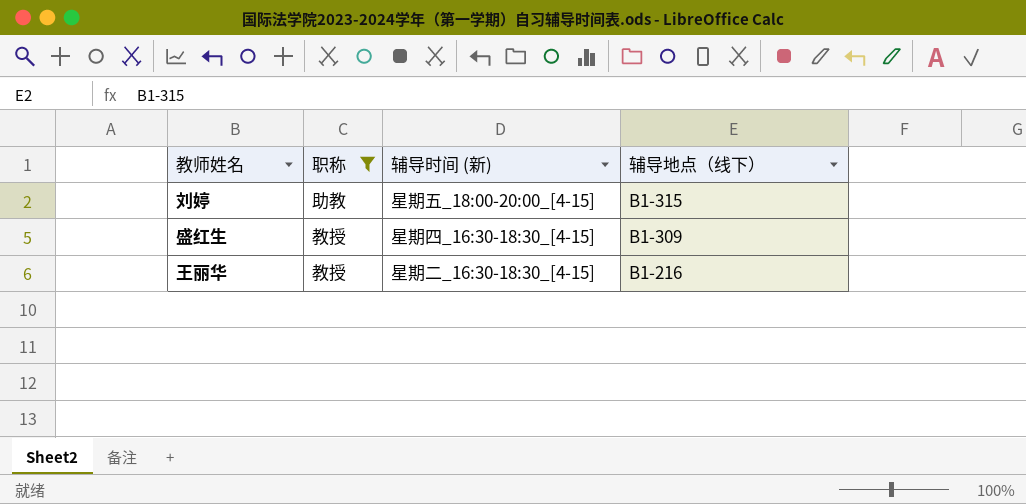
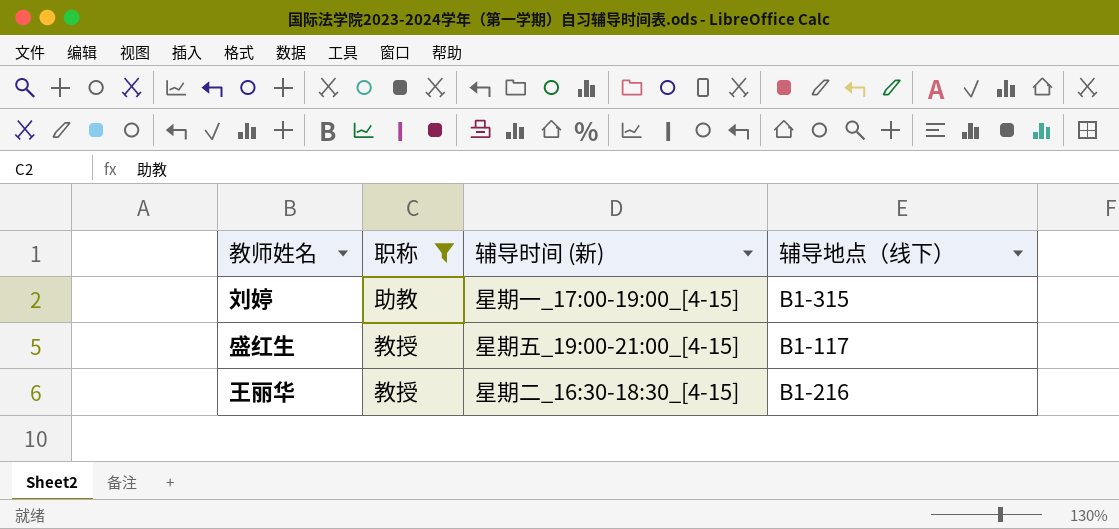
刘婷 | 辅导时间 (新): 星期五_18:00-20:00_[4-15] -> 星期一_17:00-19:00_[4-15]
盛红生 | 辅导时间 (新): 星期四_16:30-18:30_[4-15] -> 星期五_19:00-21:00_[4-15]
盛红生 | 辅导地点（线下）: B1-309 -> B1-117

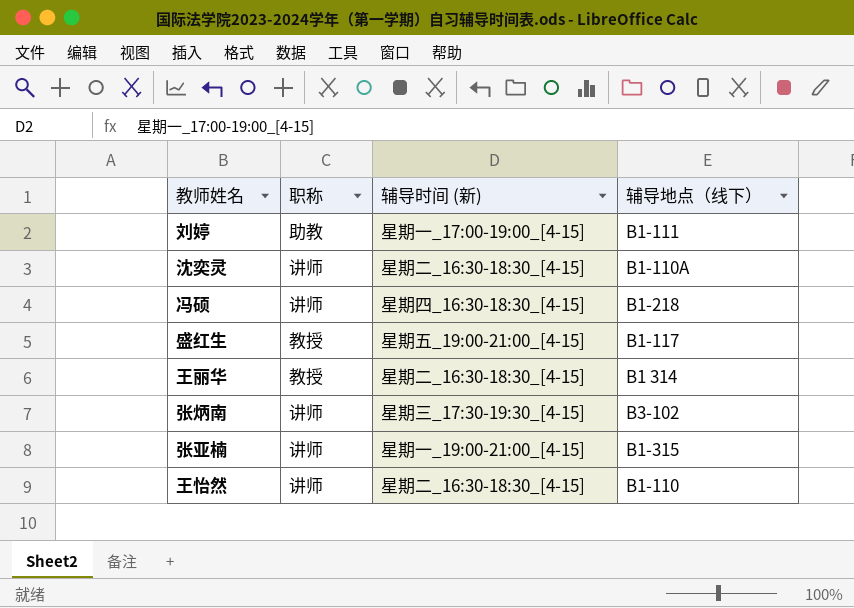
filter: 职称 != 讲师 -> none
刘婷 | 辅导地点（线下）: B1-315 -> B1-111
王丽华 | 辅导地点（线下）: B1-216 -> B1 314

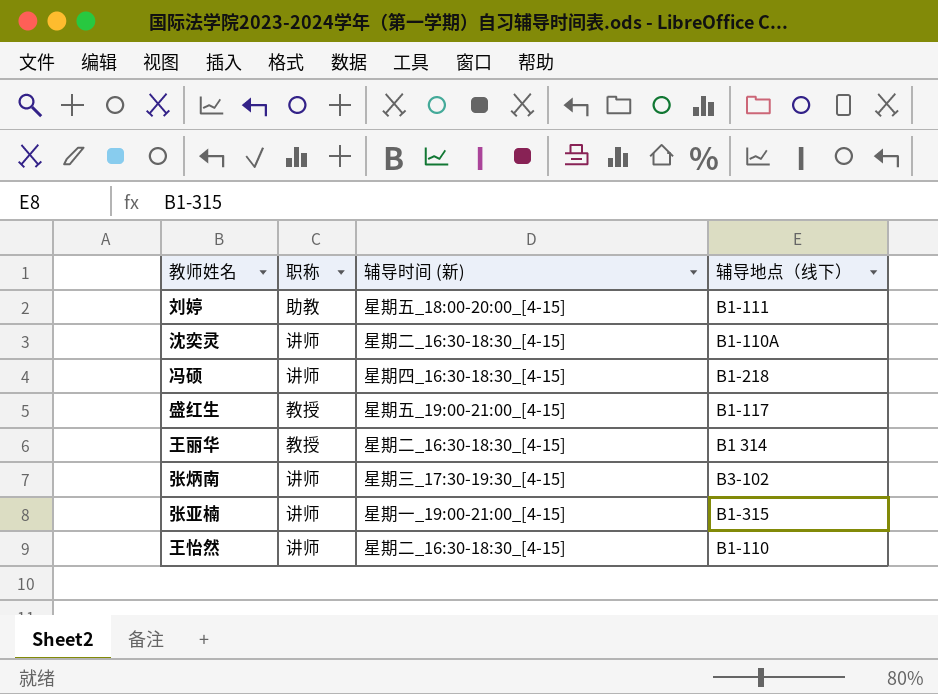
刘婷 | 辅导时间 (新): 星期一_17:00-19:00_[4-15] -> 星期五_18:00-20:00_[4-15]

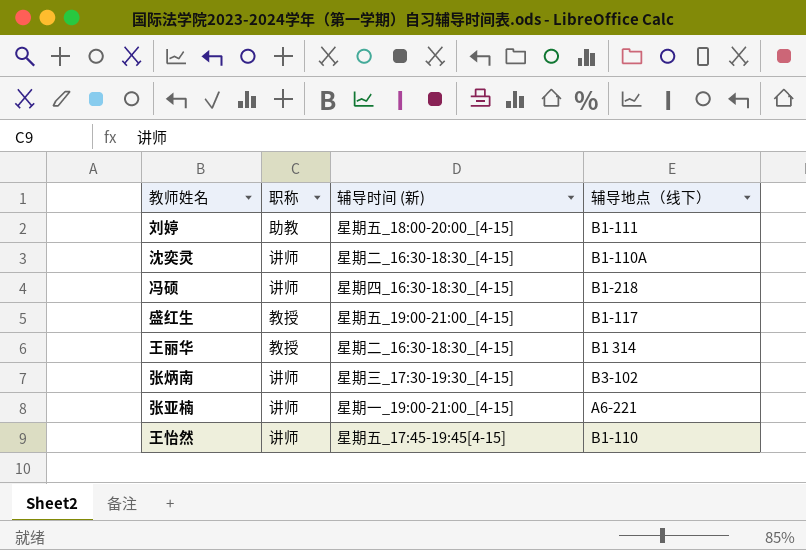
张亚楠 | 辅导地点（线下）: B1-315 -> A6-221
王怡然 | 辅导时间 (新): 星期二_16:30-18:30_[4-15] -> 星期五_17:45-19:45[4-15]

